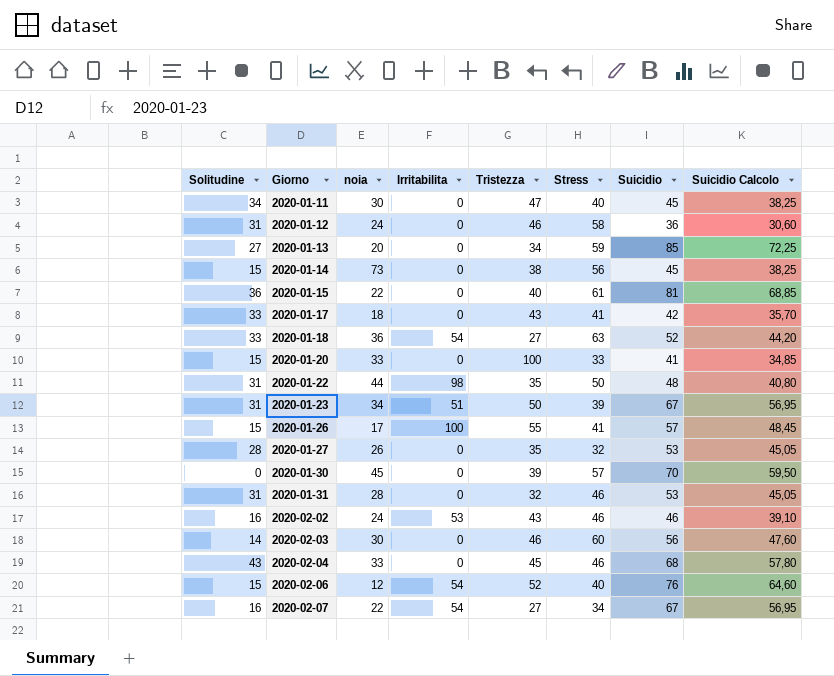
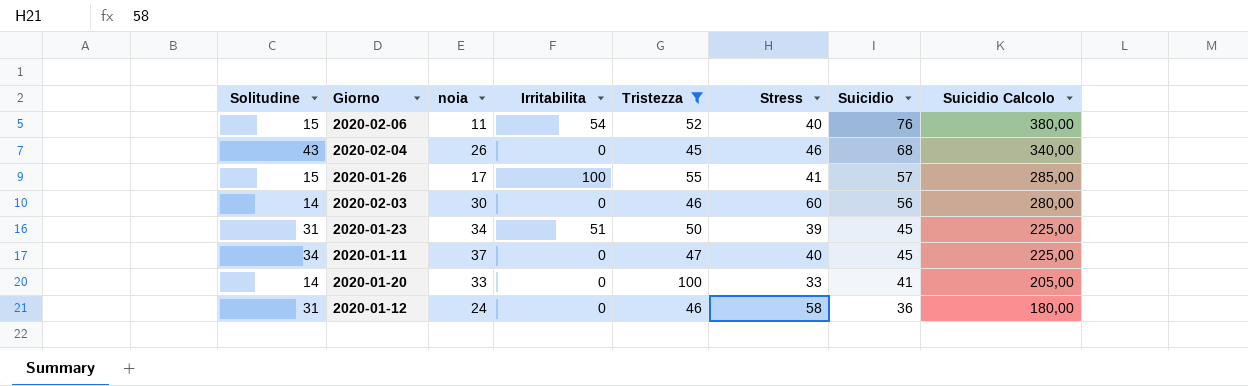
filter: none -> Tristezza >= 45
row order: Giorno ascending -> Suicidio descending
column Suicidio Calcolo | formula: [Suicidio] * 0,85 -> [Suicidio] * 5
2020-02-06 | noia: 12 -> 11
2020-02-04 | noia: 33 -> 26
2020-01-23 | Suicidio: 67 -> 45
2020-01-11 | noia: 30 -> 37
2020-01-20 | Solitudine: 15 -> 14

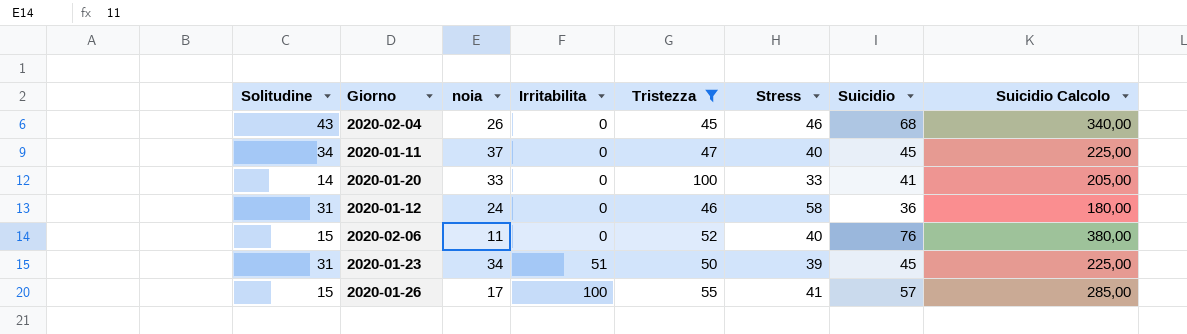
row order: Suicidio descending -> Irritabilita ascending
row 2020-02-03: 14 | 30 | 0 | 46 | 60 | 56 | 280,00 -> none
2020-02-06 | Irritabilita: 54 -> 0

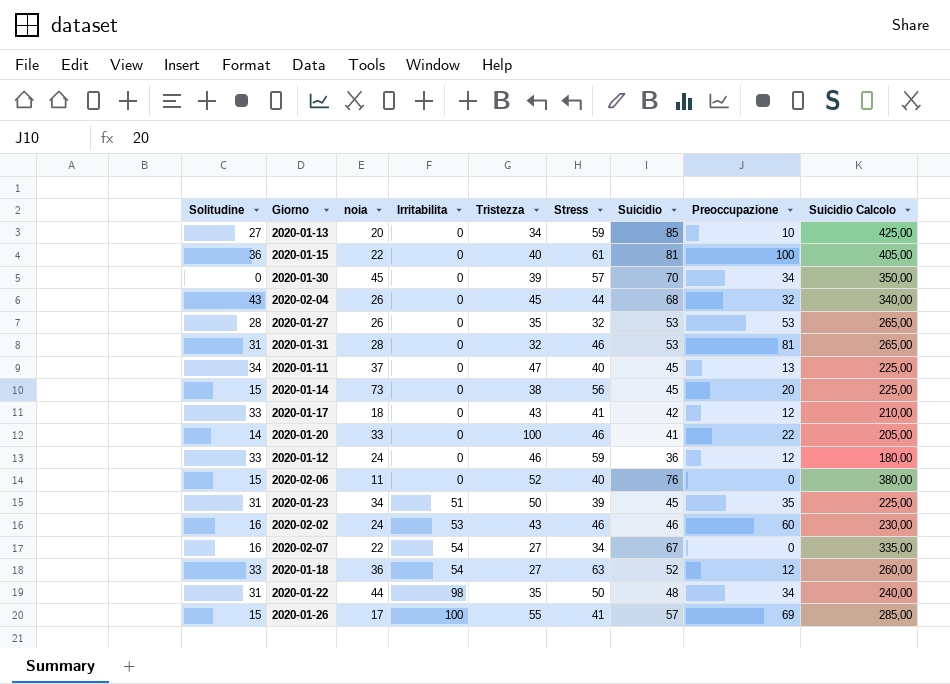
filter: Tristezza >= 45 -> none
column Preoccupazione | position: none -> 8
2020-02-04 | Stress: 46 -> 44
2020-01-20 | Stress: 33 -> 46
2020-01-12 | Solitudine: 31 -> 33
2020-01-12 | Stress: 58 -> 59

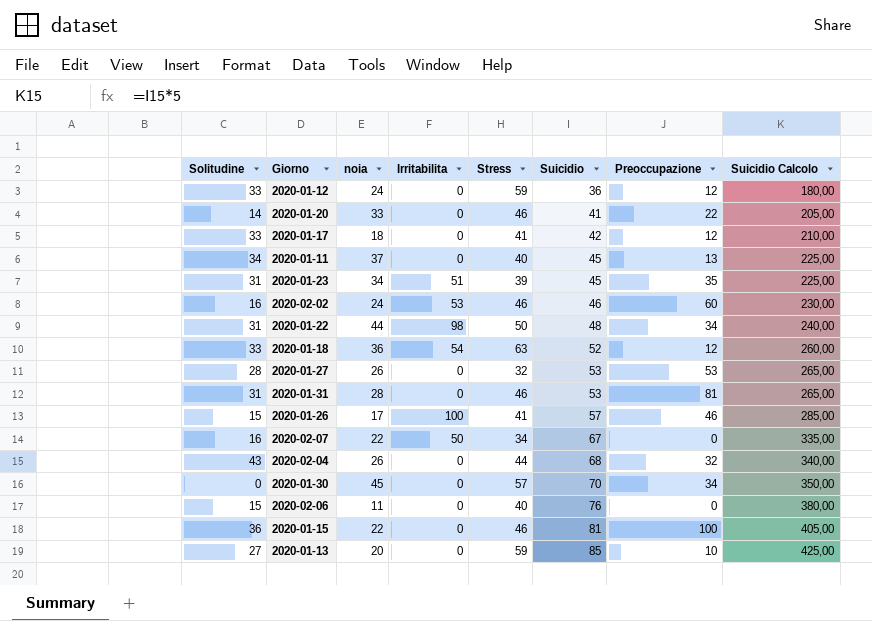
row order: Irritabilita ascending -> Suicidio ascending
column Tristezza | position: 5 -> none
row 2020-01-14: 15 | 73 | 0 | 38 | 56 | 45 | 20 | 225,00 -> none
2020-01-26 | Preoccupazione: 69 -> 46
2020-02-07 | Irritabilita: 54 -> 50
2020-01-15 | Stress: 61 -> 46

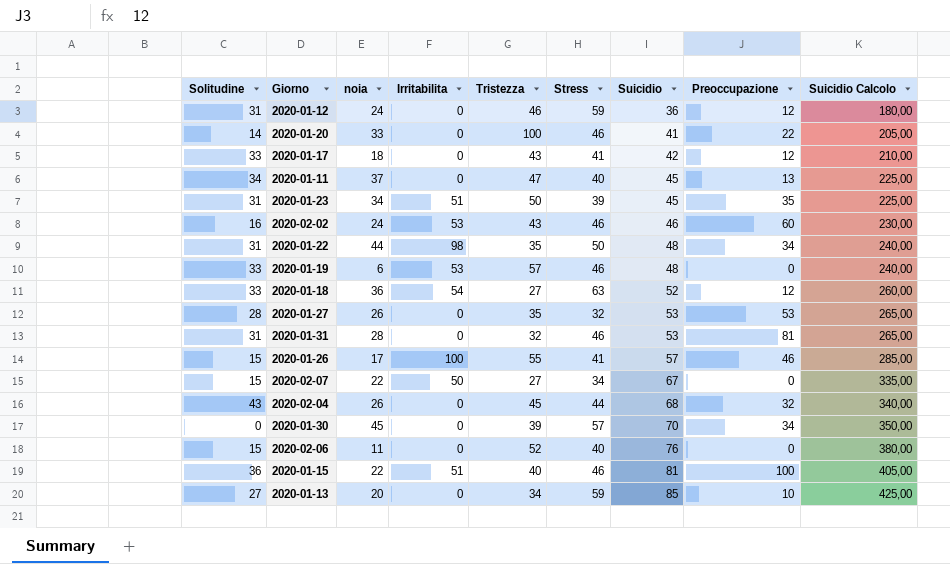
column Tristezza | position: none -> 5
2020-01-12 | Solitudine: 33 -> 31
row 2020-01-19: none -> 33 | 6 | 53 | 57 | 46 | 48 | 0 | 240,00
2020-02-07 | Solitudine: 16 -> 15
2020-01-15 | Irritabilita: 0 -> 51

